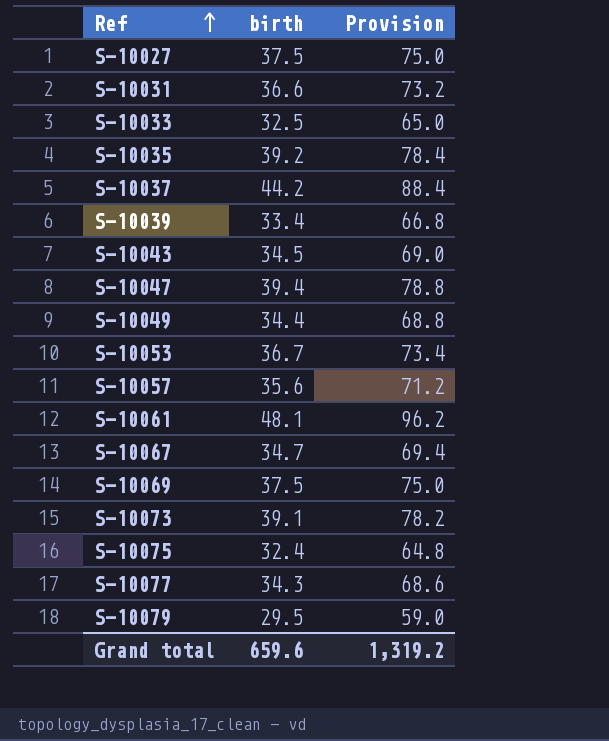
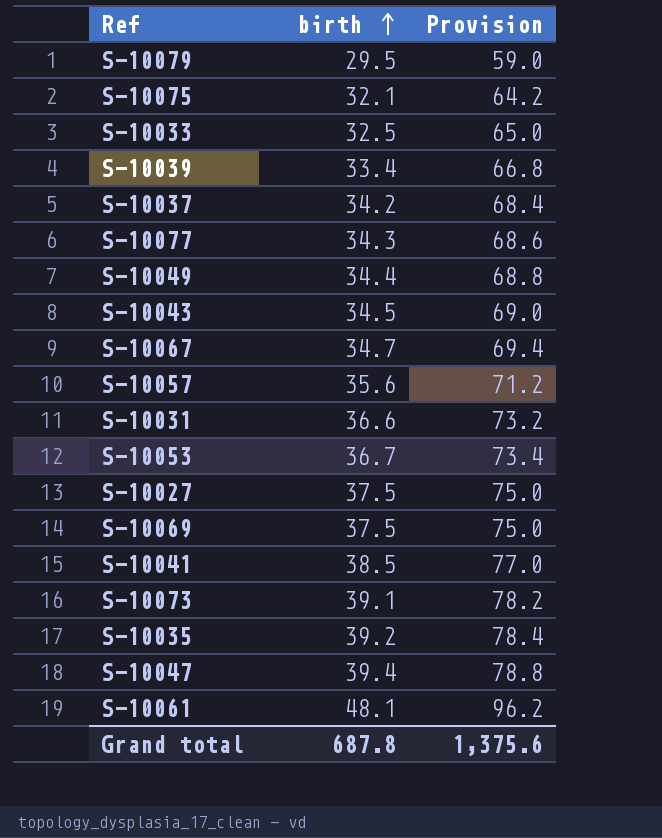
row order: Ref ascending -> birth ascending
S-10075 | birth: 32.4 -> 32.1
S-10075 | Provision: 64.8 -> 64.2
S-10037 | birth: 44.2 -> 34.2
S-10037 | Provision: 88.4 -> 68.4
row S-10041: none -> 38.5 | 77.0
Grand total | birth: 659.6 -> 687.8
Grand total | Provision: 1,319.2 -> 1,375.6

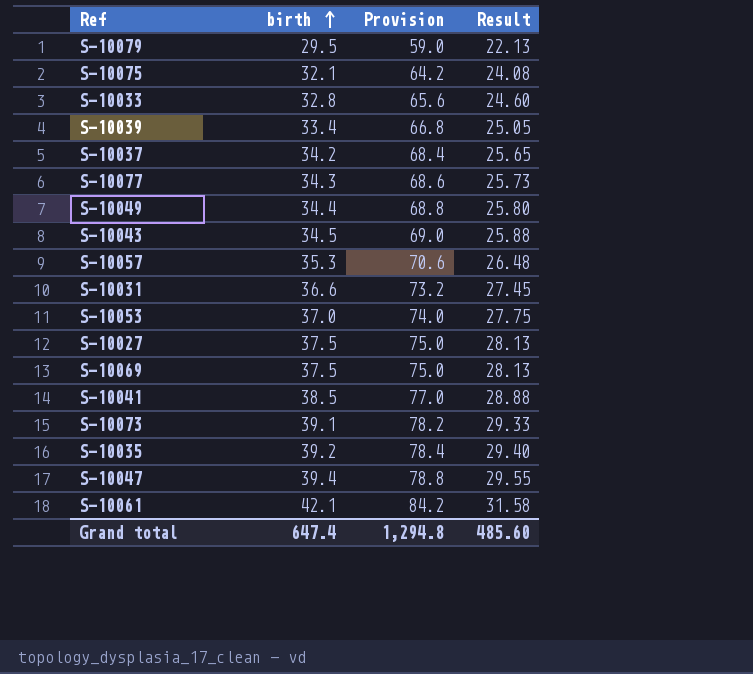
column Result | formula: none -> [birth] * 0.75
row S-10067: 34.7 | 69.4 -> none
S-10033 | birth: 32.5 -> 32.8
S-10033 | Provision: 65.0 -> 65.6
S-10057 | birth: 35.6 -> 35.3
S-10057 | Provision: 71.2 -> 70.6
S-10053 | birth: 36.7 -> 37.0
S-10053 | Provision: 73.4 -> 74.0
S-10061 | birth: 48.1 -> 42.1
S-10061 | Provision: 96.2 -> 84.2
Grand total | birth: 687.8 -> 647.4
Grand total | Provision: 1,375.6 -> 1,294.8

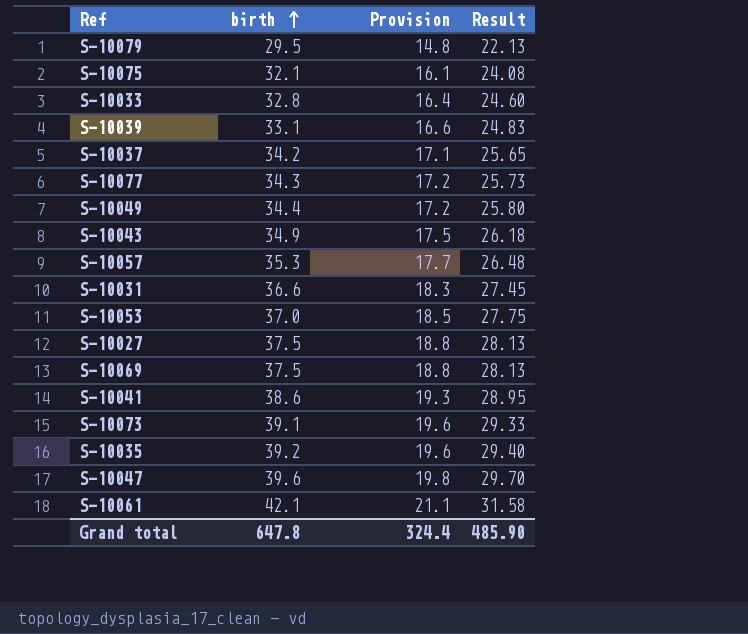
column Provision | formula: [birth] * 2 -> [birth] * 0.5
S-10039 | birth: 33.4 -> 33.1
S-10039 | Result: 25.05 -> 24.83
S-10043 | birth: 34.5 -> 34.9
S-10043 | Result: 25.88 -> 26.18
S-10041 | birth: 38.5 -> 38.6
S-10041 | Result: 28.88 -> 28.95
S-10047 | birth: 39.4 -> 39.6
S-10047 | Result: 29.55 -> 29.70
Grand total | birth: 647.4 -> 647.8
Grand total | Provision: 1,294.8 -> 324.4
Grand total | Result: 485.60 -> 485.90

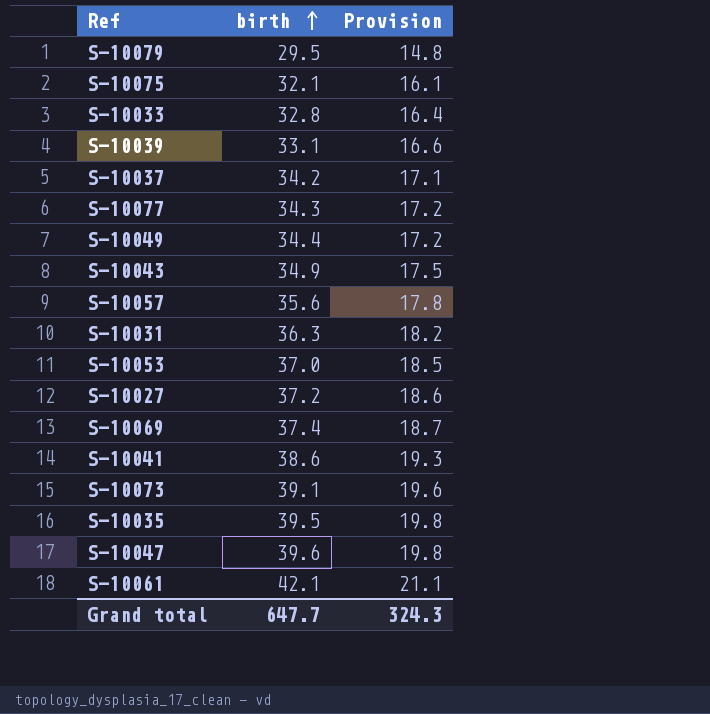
column Result | formula: [birth] * 0.75 -> none
S-10057 | birth: 35.3 -> 35.6
S-10057 | Provision: 17.7 -> 17.8
S-10031 | birth: 36.6 -> 36.3
S-10031 | Provision: 18.3 -> 18.2
S-10027 | birth: 37.5 -> 37.2
S-10027 | Provision: 18.8 -> 18.6
S-10069 | birth: 37.5 -> 37.4
S-10069 | Provision: 18.8 -> 18.7
S-10035 | birth: 39.2 -> 39.5
S-10035 | Provision: 19.6 -> 19.8
Grand total | birth: 647.8 -> 647.7
Grand total | Provision: 324.4 -> 324.3

